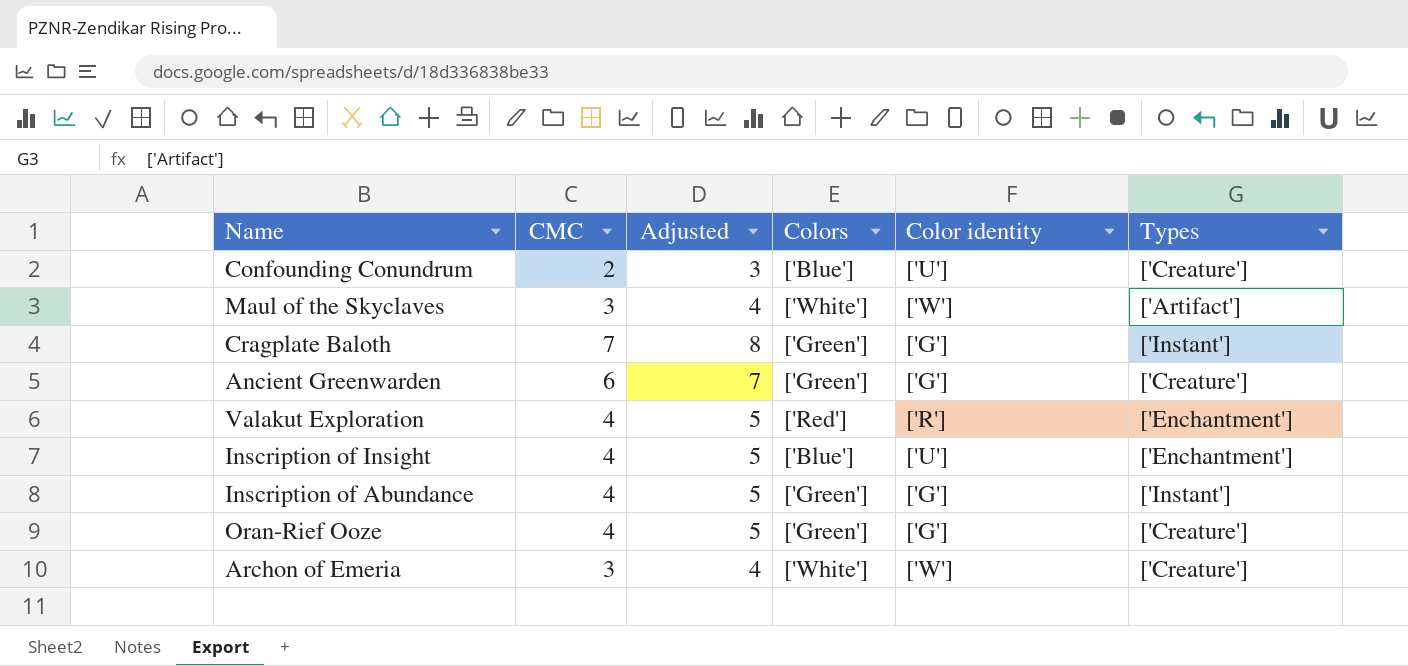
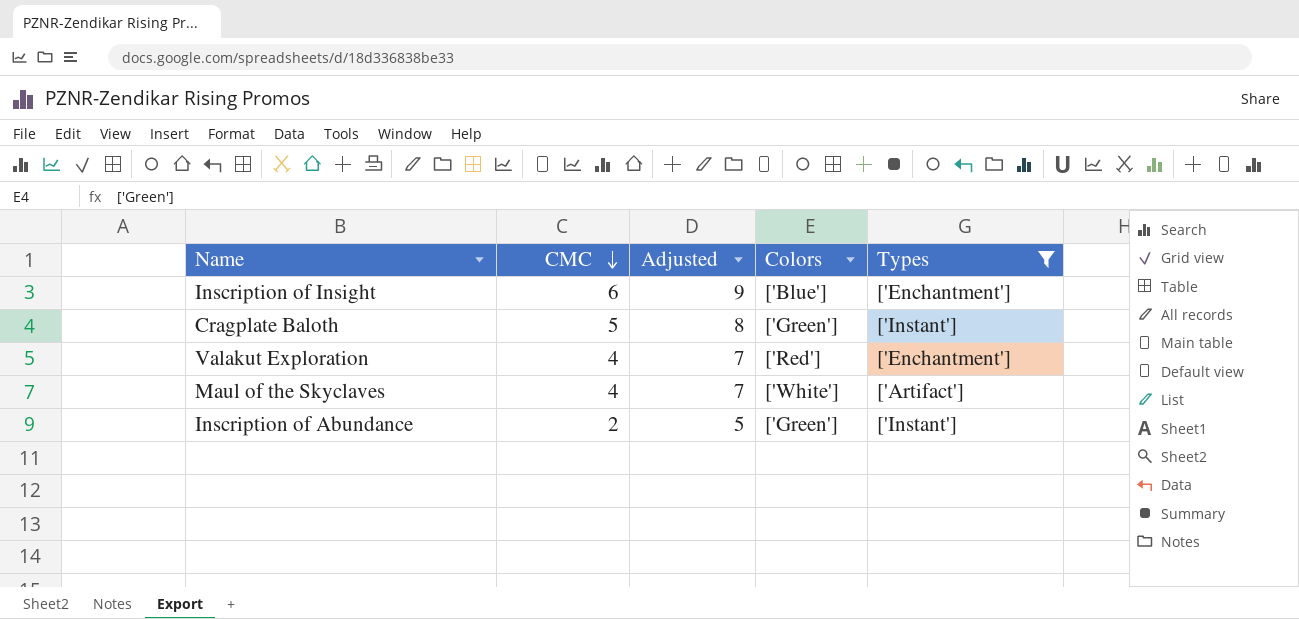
filter: none -> Types != ['Creature']
row order: none -> CMC descending
column Color identity | position: 5 -> none
column Adjusted | formula: [CMC] + 1 -> [CMC] + 3
Inscription of Insight | CMC: 4 -> 6
Cragplate Baloth | CMC: 7 -> 5
Maul of the Skyclaves | CMC: 3 -> 4
Inscription of Abundance | CMC: 4 -> 2

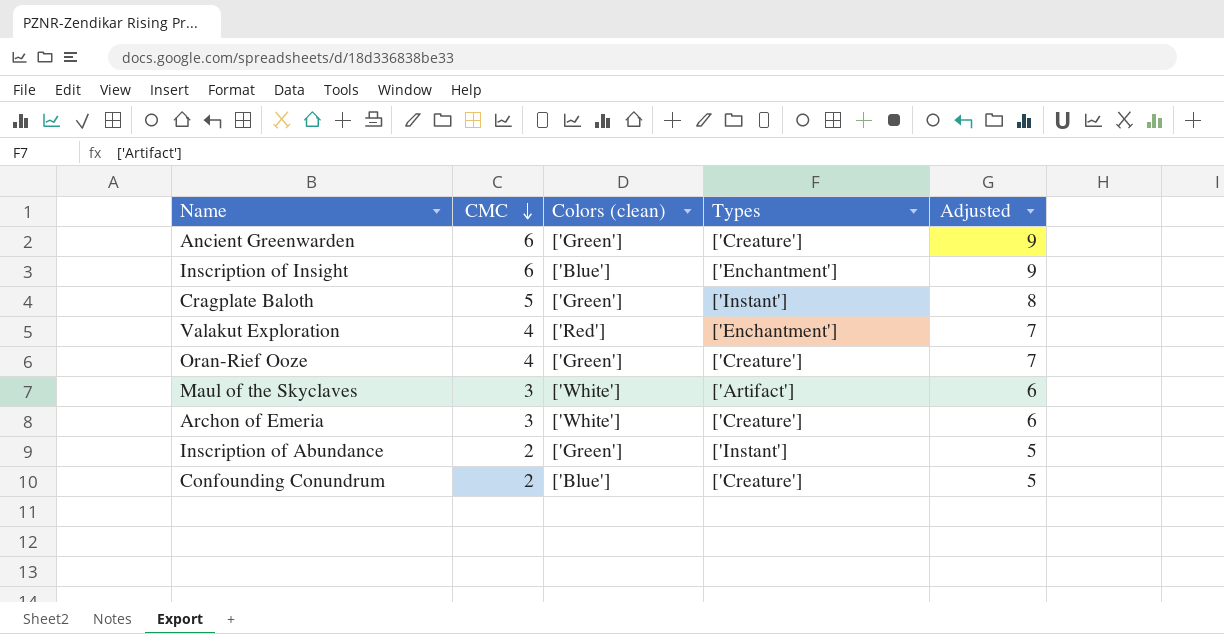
filter: Types != ['Creature'] -> none
column name: Colors -> Colors (clean)
column Adjusted | position: 3 -> 5
Maul of the Skyclaves | CMC: 4 -> 3
Maul of the Skyclaves | Adjusted: 7 -> 6

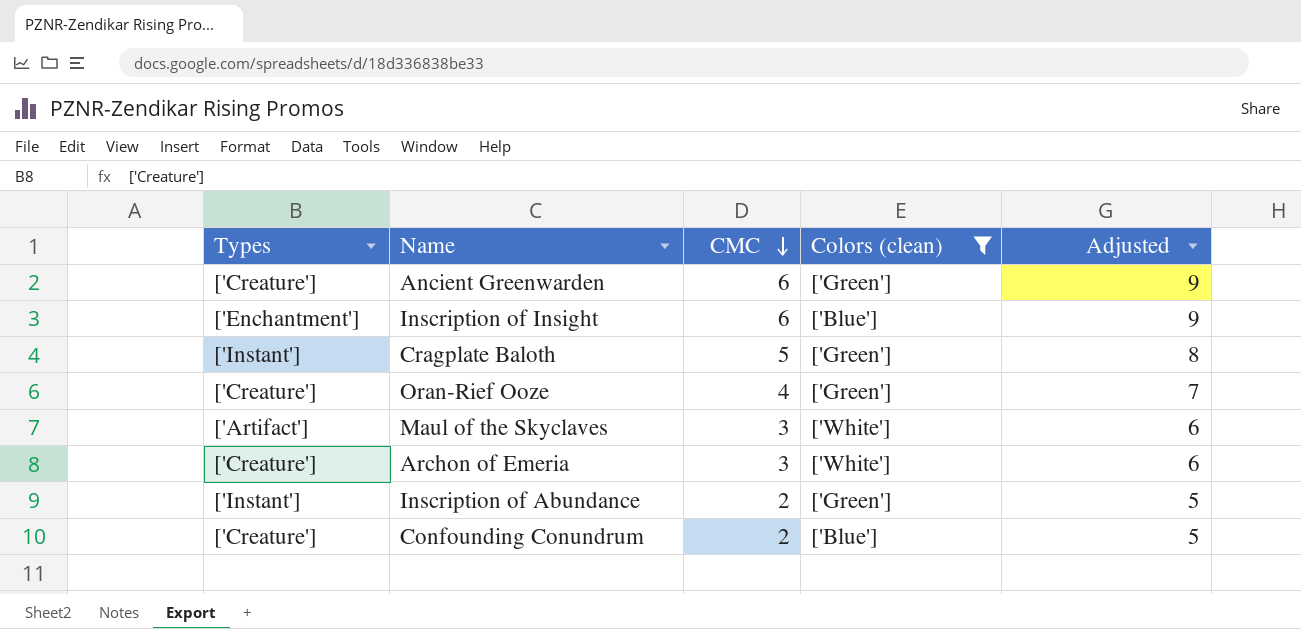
filter: none -> Colors (clean) != ['Red']
column Types | position: 4 -> 1

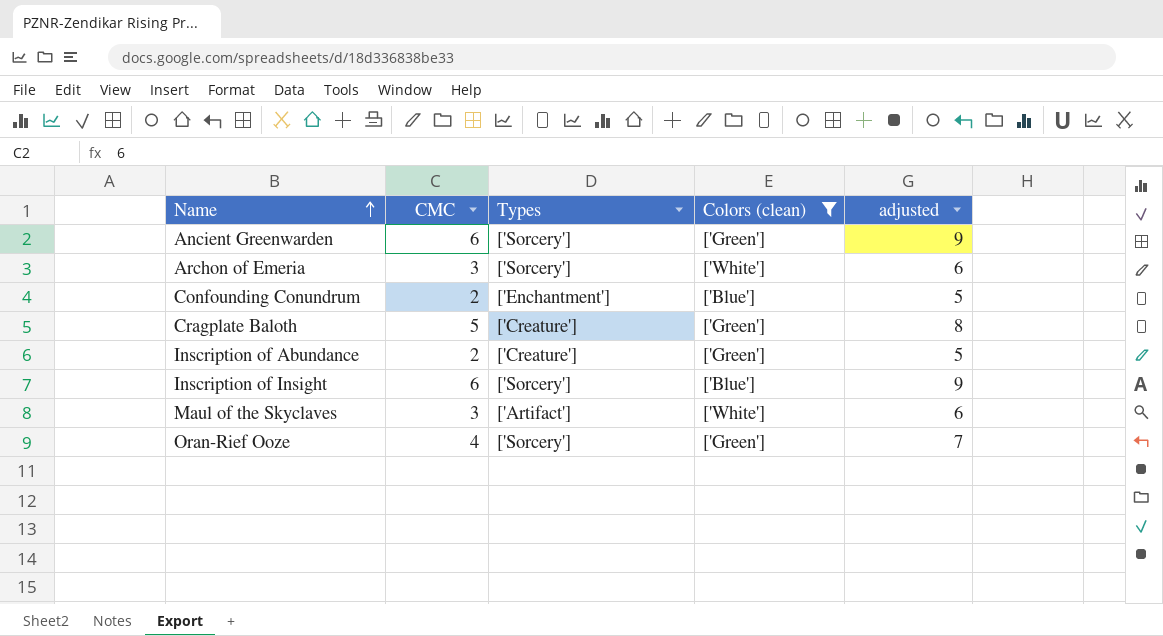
row order: CMC descending -> Name ascending
column Types | position: 1 -> 3
column name: Adjusted -> adjusted
Ancient Greenwarden | Types: ['Creature'] -> ['Sorcery']
Archon of Emeria | Types: ['Creature'] -> ['Sorcery']
Confounding Conundrum | Types: ['Creature'] -> ['Enchantment']
Cragplate Baloth | Types: ['Instant'] -> ['Creature']
Inscription of Abundance | Types: ['Instant'] -> ['Creature']
Inscription of Insight | Types: ['Enchantment'] -> ['Sorcery']
Oran-Rief Ooze | Types: ['Creature'] -> ['Sorcery']

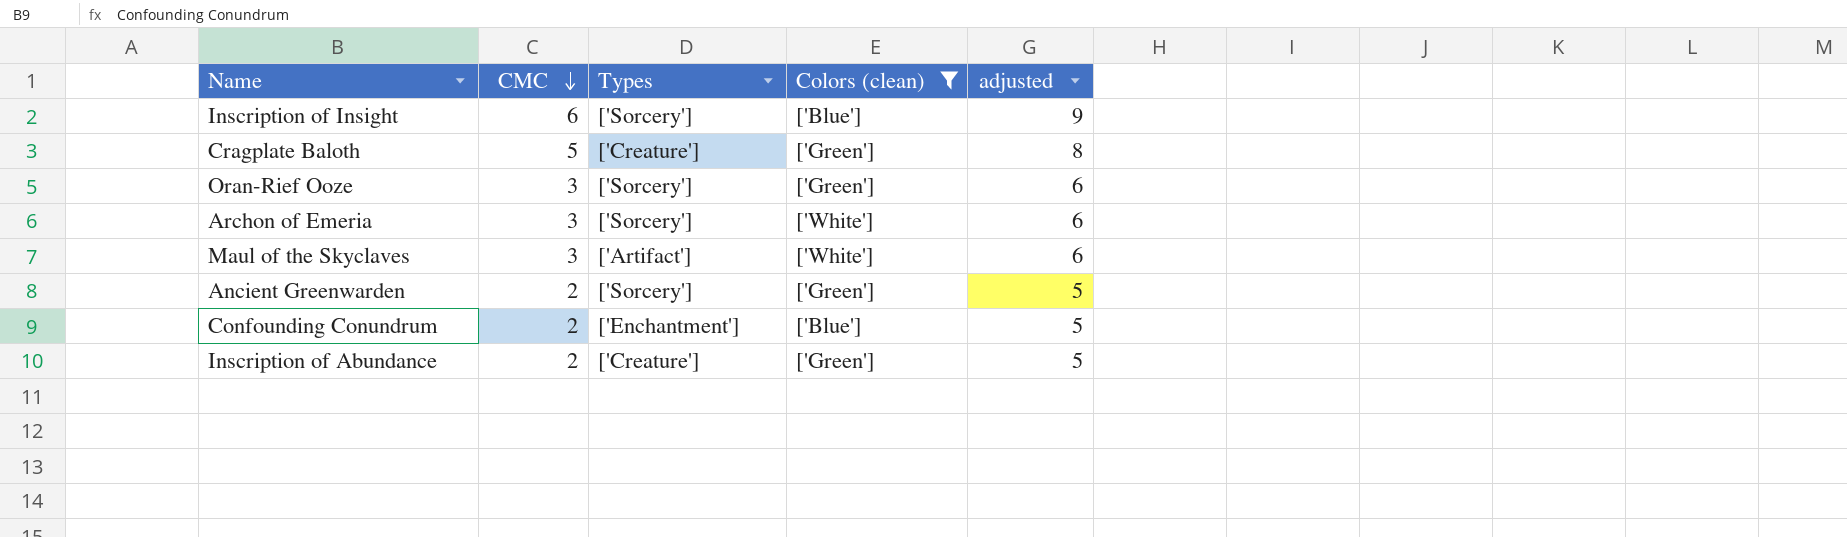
row order: Name ascending -> CMC descending
Oran-Rief Ooze | CMC: 4 -> 3
Oran-Rief Ooze | adjusted: 7 -> 6
Ancient Greenwarden | CMC: 6 -> 2
Ancient Greenwarden | adjusted: 9 -> 5

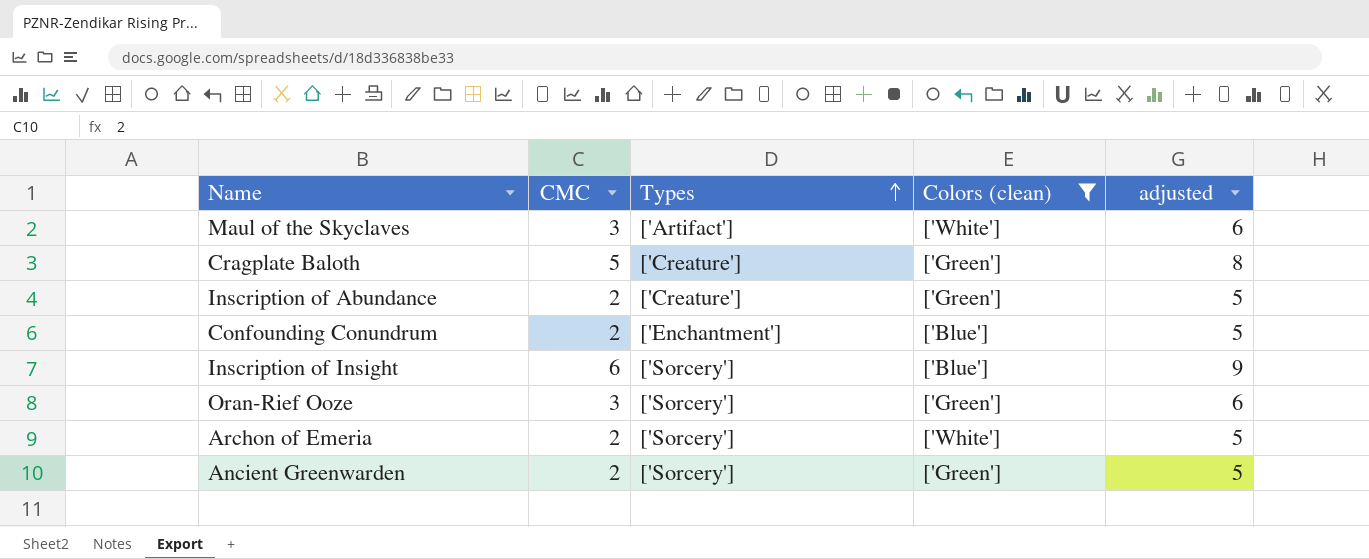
row order: CMC descending -> Types ascending
Archon of Emeria | CMC: 3 -> 2
Archon of Emeria | adjusted: 6 -> 5

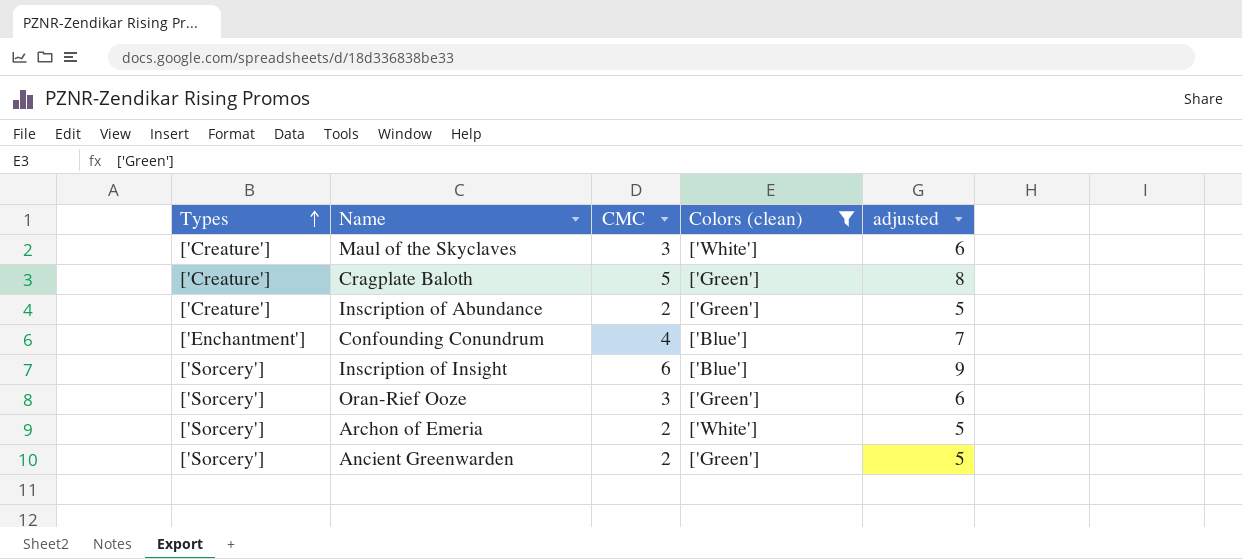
column Types | position: 3 -> 1
Maul of the Skyclaves | Types: ['Artifact'] -> ['Creature']
Confounding Conundrum | CMC: 2 -> 4
Confounding Conundrum | adjusted: 5 -> 7

